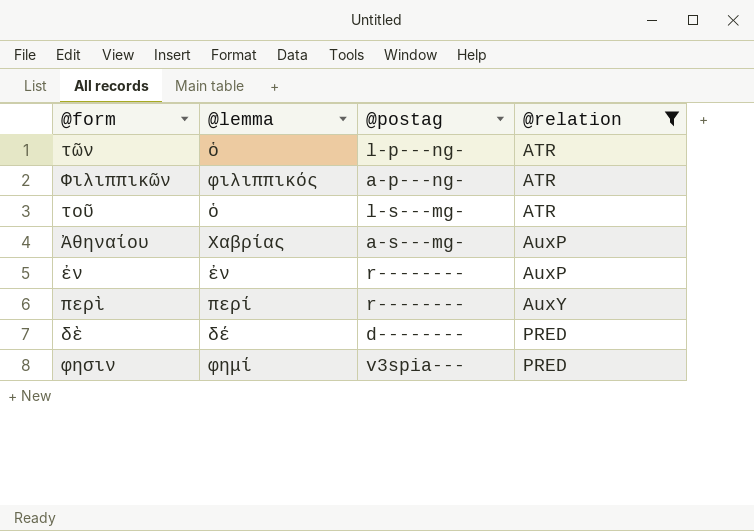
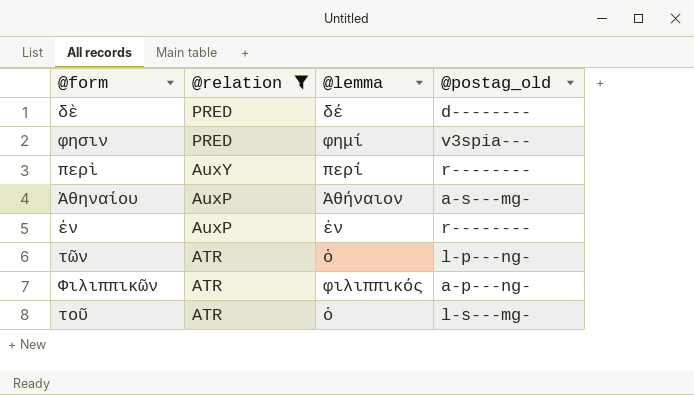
row order: @relation ascending -> @relation descending
column @relation | position: 4 -> 2
column name: @postag -> @postag_old
Ἀθηναίου | @lemma: Χαβρίας -> Ἀθήναιον

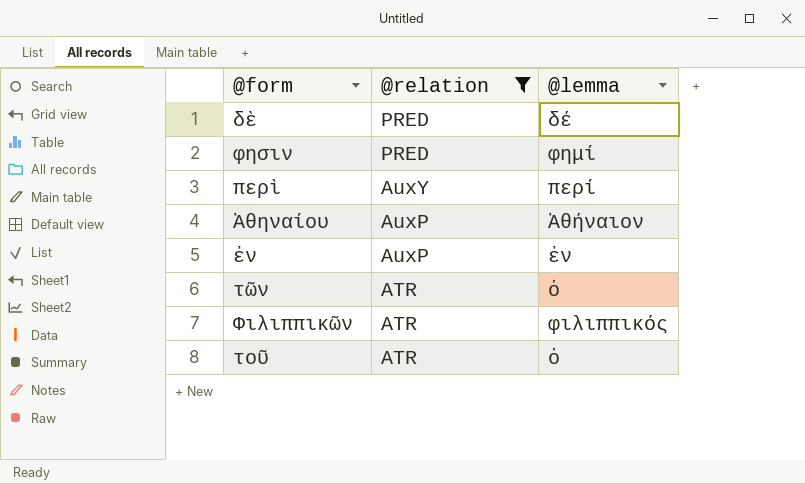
column @postag_old | position: 4 -> none

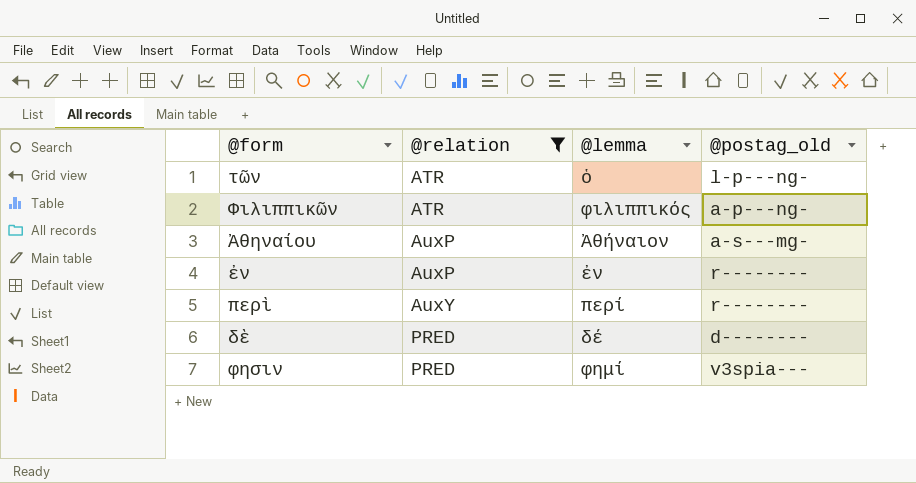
row order: @relation descending -> @relation ascending
column @postag_old | position: none -> 4
row τοῦ: ATR | ὁ -> none

